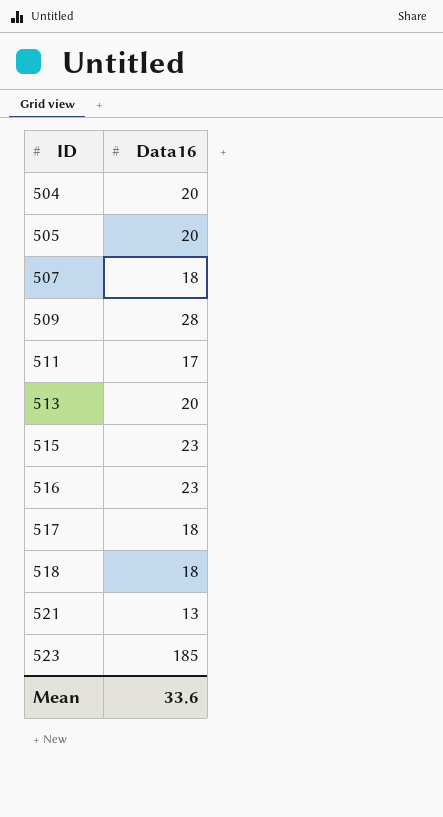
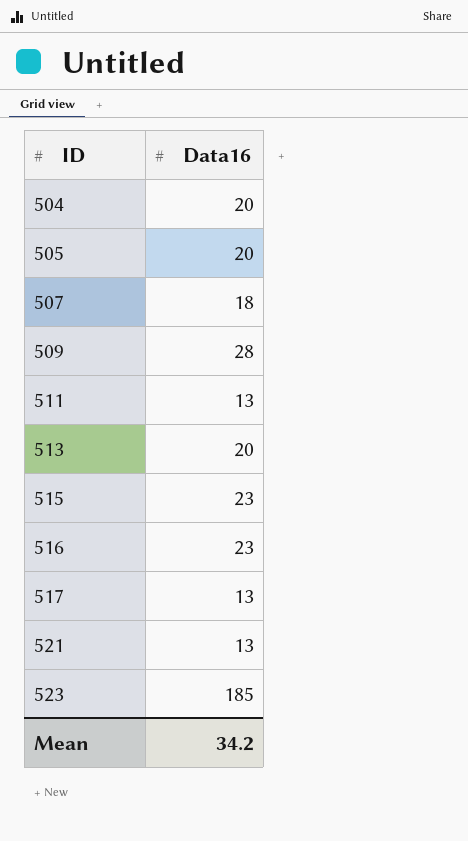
row 518: 18 -> none
511 | Data16: 17 -> 13
517 | Data16: 18 -> 13
Mean | Data16: 33.6 -> 34.2

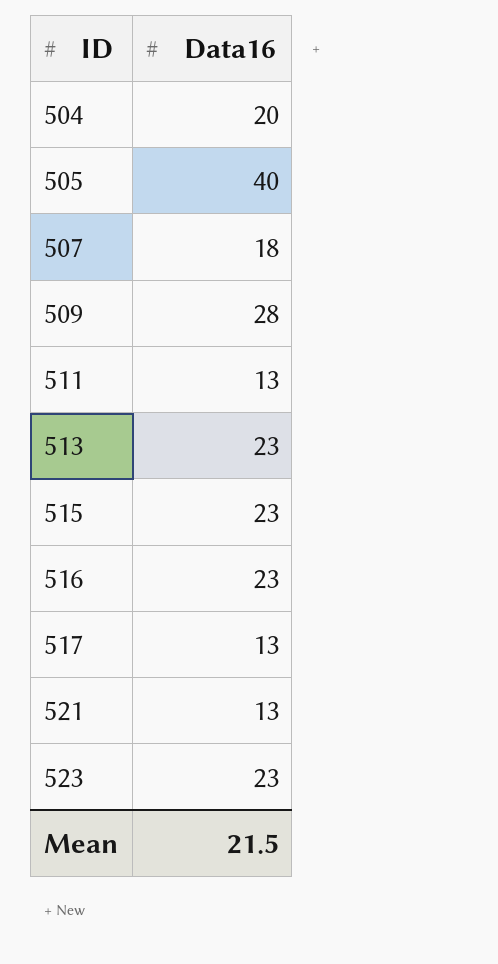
505 | Data16: 20 -> 40
513 | Data16: 20 -> 23
523 | Data16: 185 -> 23
Mean | Data16: 34.2 -> 21.5

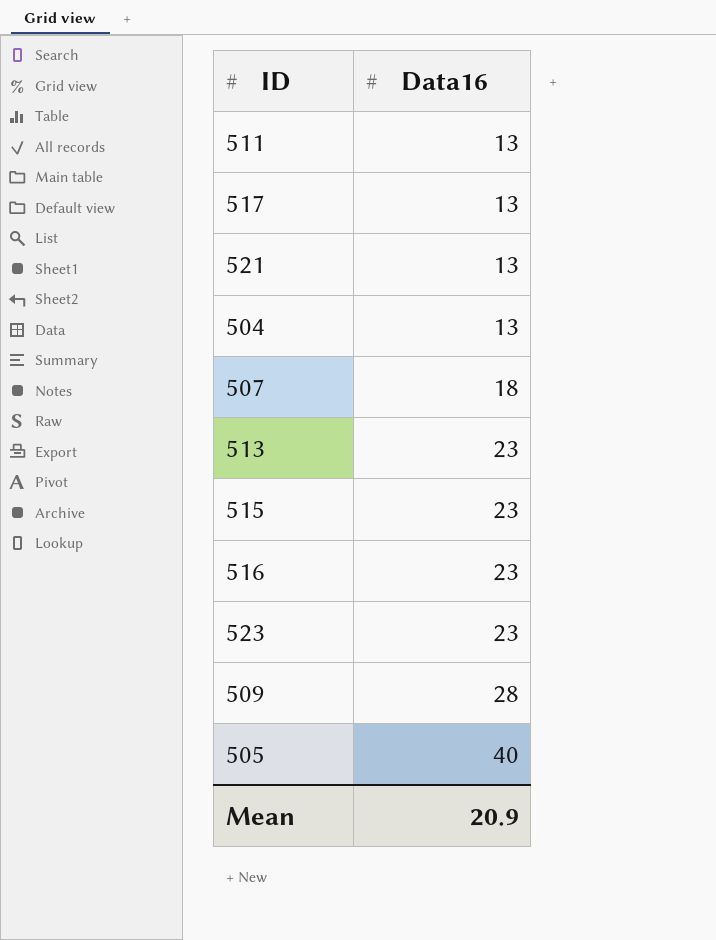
row order: ID ascending -> Data16 ascending
504 | Data16: 20 -> 13
Mean | Data16: 21.5 -> 20.9

